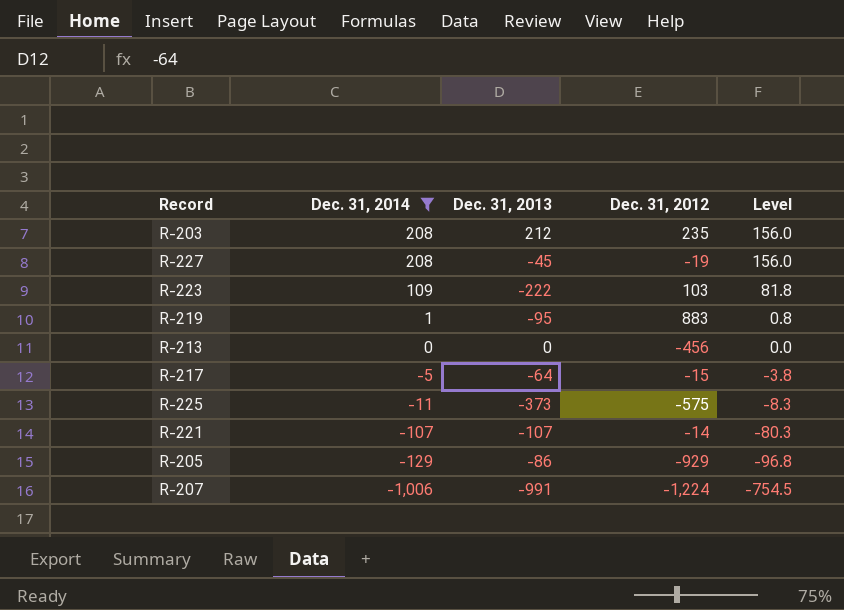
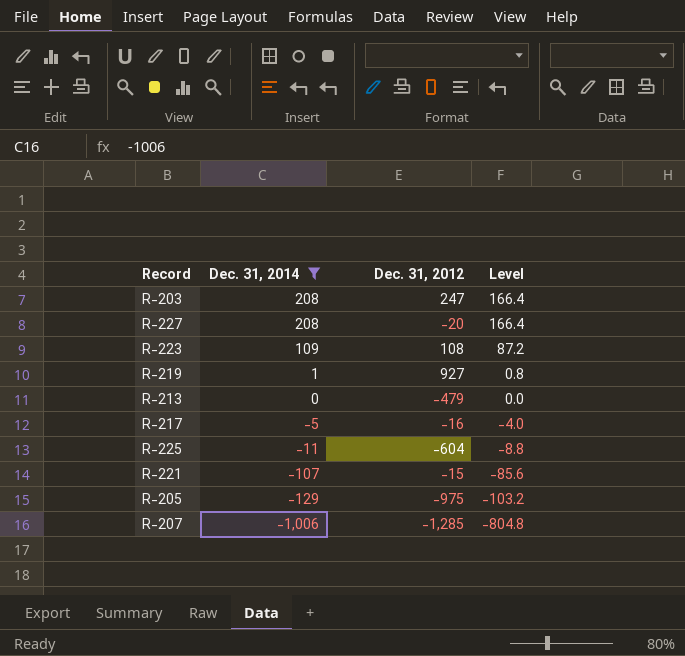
column Dec. 31, 2013 | position: 3 -> none
column Level | formula: [Dec. 31, 2014] * 0.75 -> [Dec. 31, 2014] * 0.8
R-203 | Dec. 31, 2012: 235 -> 247
R-227 | Dec. 31, 2012: -19 -> -20
R-223 | Dec. 31, 2012: 103 -> 108
R-219 | Dec. 31, 2012: 883 -> 927
R-213 | Dec. 31, 2012: -456 -> -479
R-217 | Dec. 31, 2012: -15 -> -16
R-225 | Dec. 31, 2012: -575 -> -604
R-221 | Dec. 31, 2012: -14 -> -15
R-205 | Dec. 31, 2012: -929 -> -975
R-207 | Dec. 31, 2012: -1,224 -> -1,285

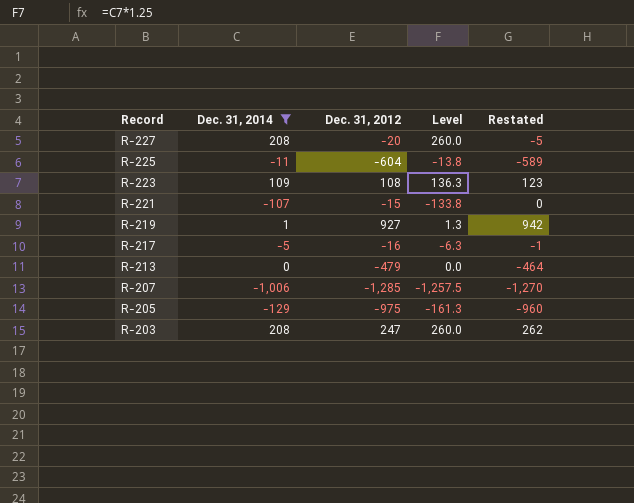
row order: Dec. 31, 2014 descending -> Record descending
column Level | formula: [Dec. 31, 2014] * 0.8 -> [Dec. 31, 2014] * 1.25
column Restated | formula: none -> [Dec. 31, 2012] + 15

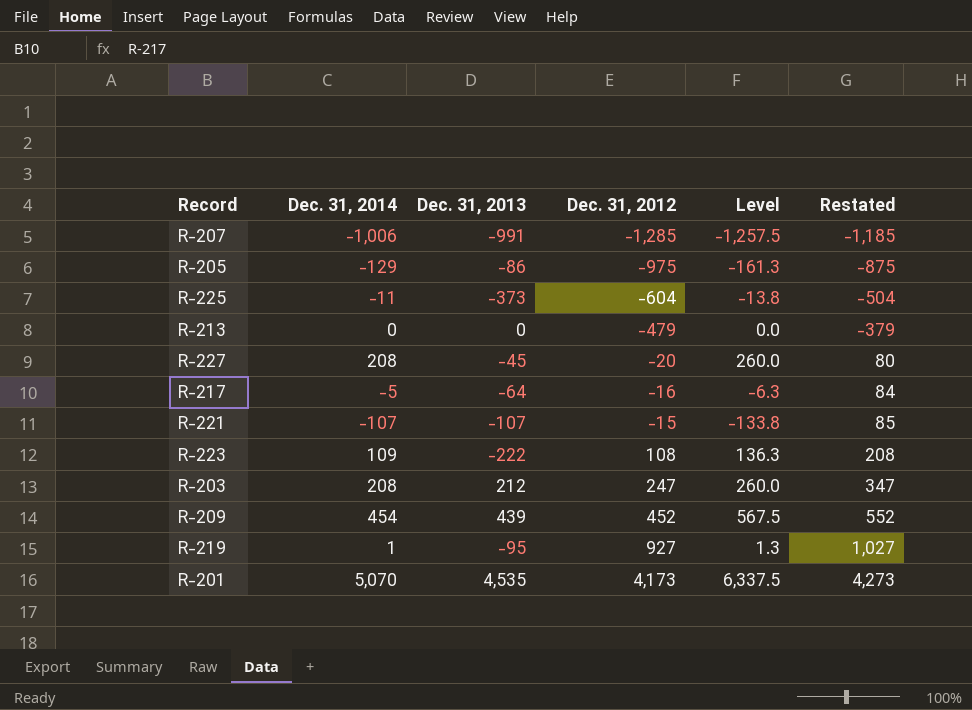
filter: Dec. 31, 2014 <= 208 -> none
row order: Record descending -> Dec. 31, 2012 ascending
column Dec. 31, 2013 | position: none -> 3
column Restated | formula: [Dec. 31, 2012] + 15 -> [Dec. 31, 2012] + 100

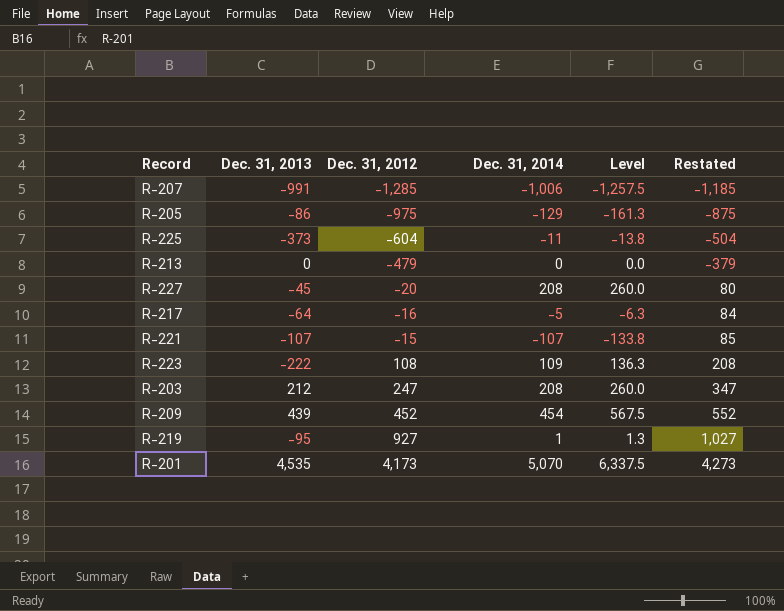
column Dec. 31, 2014 | position: 2 -> 4

